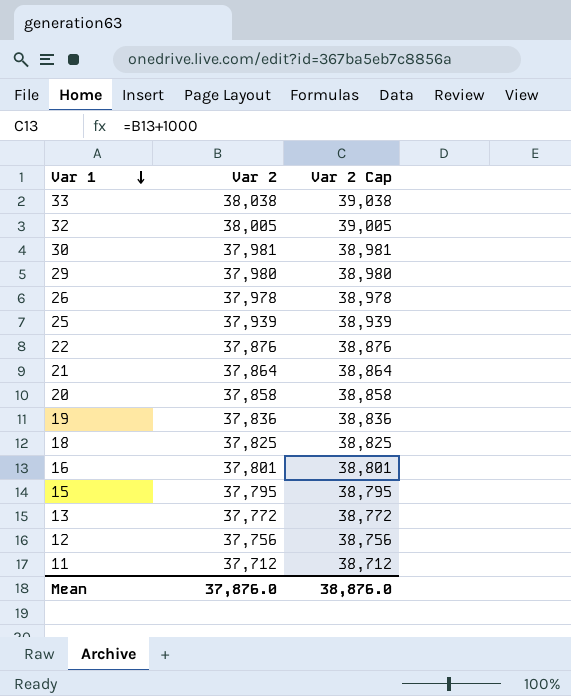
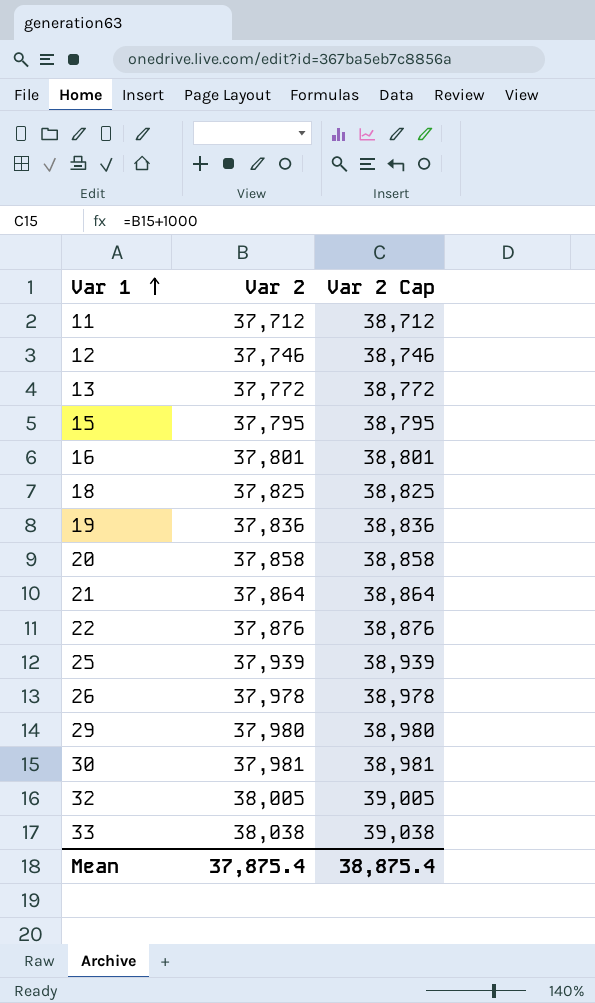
row order: Var 1 descending -> Var 1 ascending
12 | Var 2: 37,756 -> 37,746
12 | Var 2 Cap: 38,756 -> 38,746
Mean | Var 2: 37,876.0 -> 37,875.4
Mean | Var 2 Cap: 38,876.0 -> 38,875.4

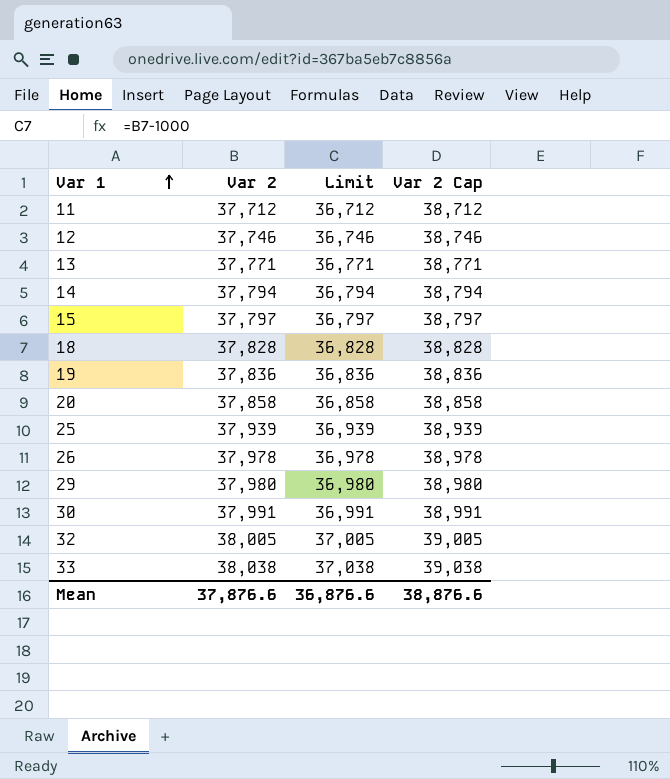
column Limit | formula: none -> [Var 2] - 1000
row 16: 37,801 | 38,801 -> none
row 21: 37,864 | 38,864 -> none
row 22: 37,876 | 38,876 -> none
13 | Var 2: 37,772 -> 37,771
13 | Var 2 Cap: 38,772 -> 38,771
row 14: none -> 37,794 | 36,794 | 38,794
15 | Var 2: 37,795 -> 37,797
15 | Var 2 Cap: 38,795 -> 38,797
18 | Var 2: 37,825 -> 37,828
18 | Var 2 Cap: 38,825 -> 38,828
30 | Var 2: 37,981 -> 37,991
30 | Var 2 Cap: 38,981 -> 38,991
Mean | Var 2: 37,875.4 -> 37,876.6
Mean | Var 2 Cap: 38,875.4 -> 38,876.6

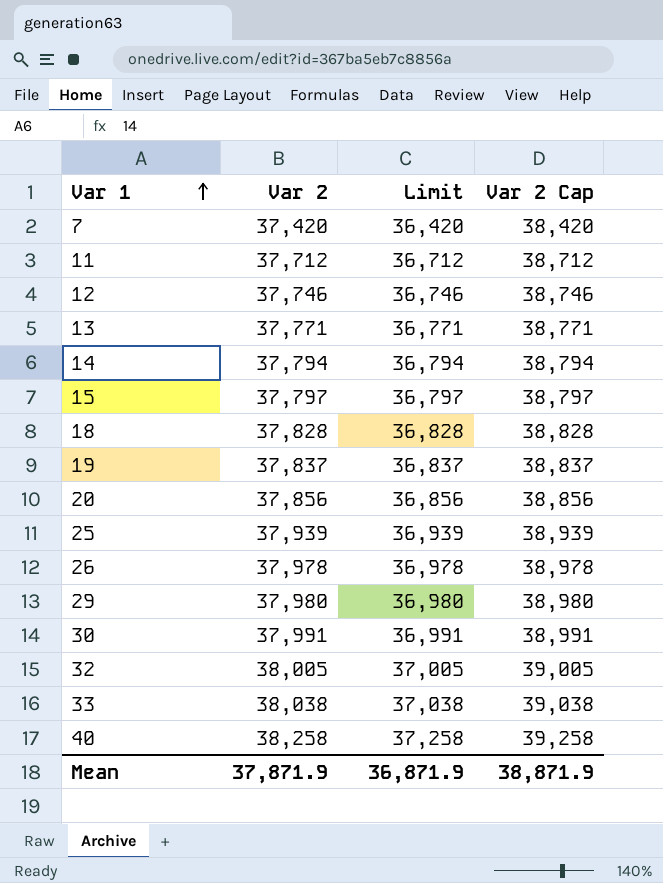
row 7: none -> 37,420 | 36,420 | 38,420
19 | Var 2: 37,836 -> 37,837
19 | Limit: 36,836 -> 36,837
19 | Var 2 Cap: 38,836 -> 38,837
20 | Var 2: 37,858 -> 37,856
20 | Limit: 36,858 -> 36,856
20 | Var 2 Cap: 38,858 -> 38,856
row 40: none -> 38,258 | 37,258 | 39,258
Mean | Var 2: 37,876.6 -> 37,871.9
Mean | Limit: 36,876.6 -> 36,871.9
Mean | Var 2 Cap: 38,876.6 -> 38,871.9

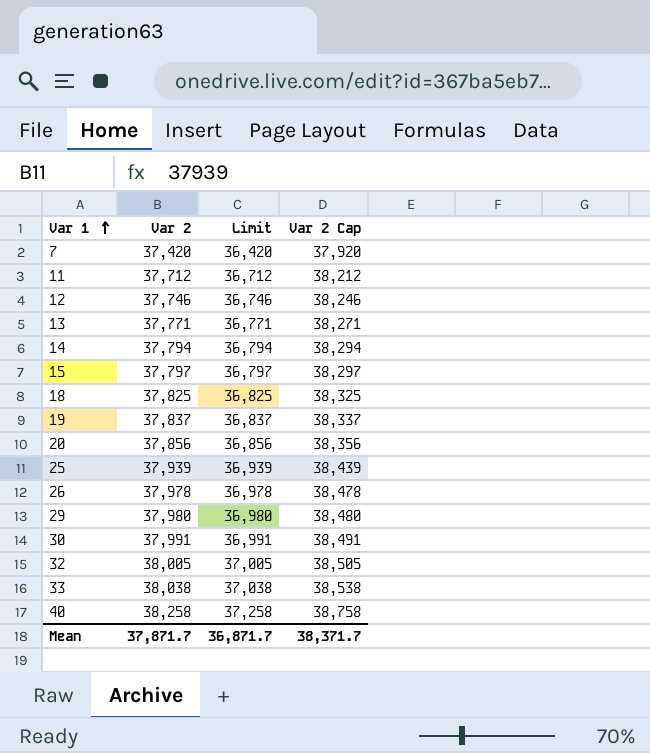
column Var 2 Cap | formula: [Var 2] + 1000 -> [Var 2] + 500
18 | Var 2: 37,828 -> 37,825
18 | Limit: 36,828 -> 36,825
Mean | Var 2: 37,871.9 -> 37,871.7
Mean | Limit: 36,871.9 -> 36,871.7
Mean | Var 2 Cap: 38,871.9 -> 38,371.7

